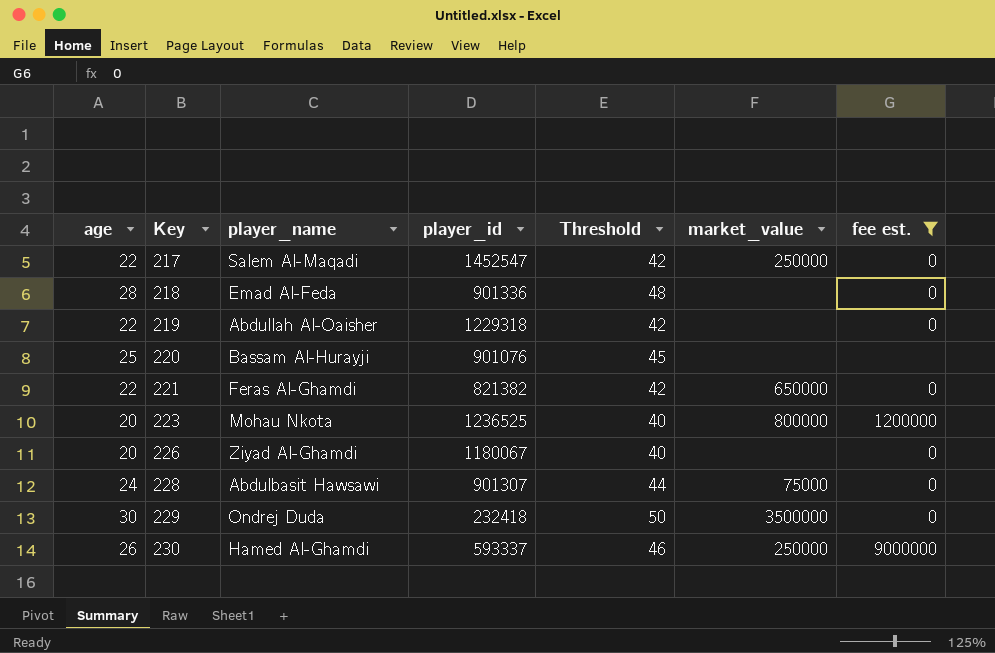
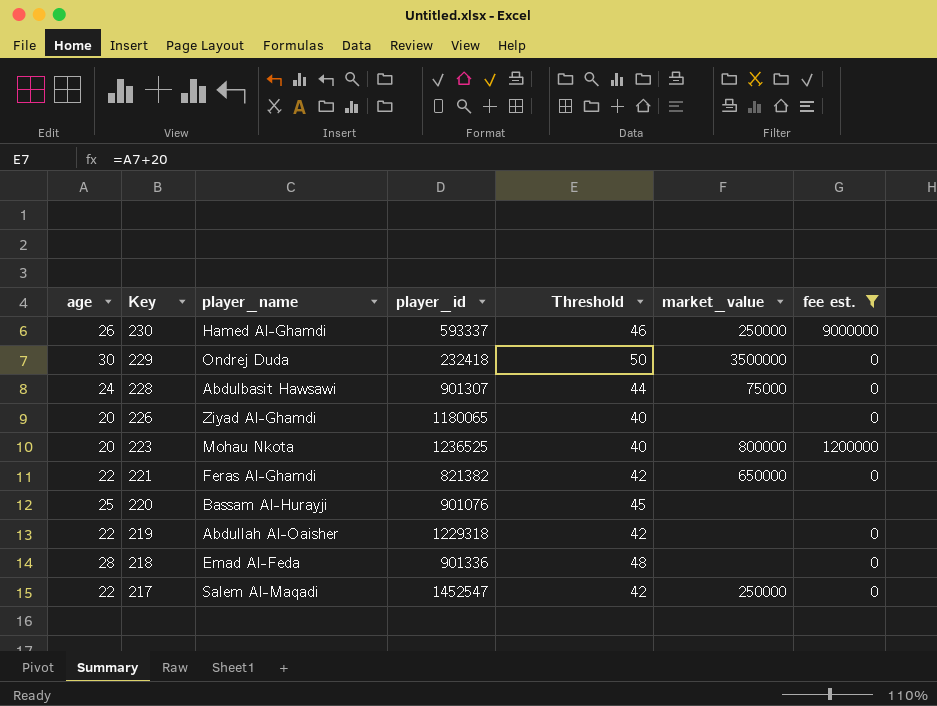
row order: Key ascending -> Key descending
226 | player_id: 1180067 -> 1180065

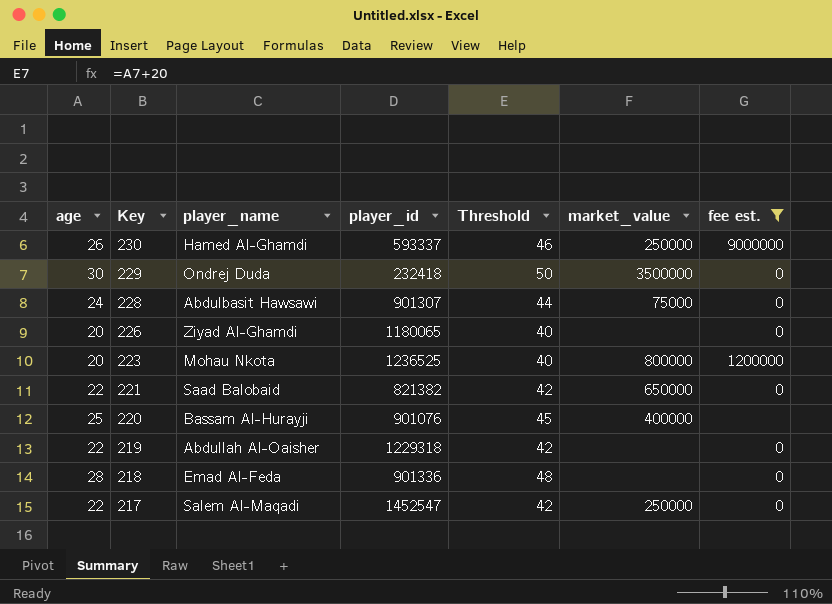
221 | player_name: Feras Al-Ghamdi -> Saad Balobaid
220 | market_value: none -> 400000

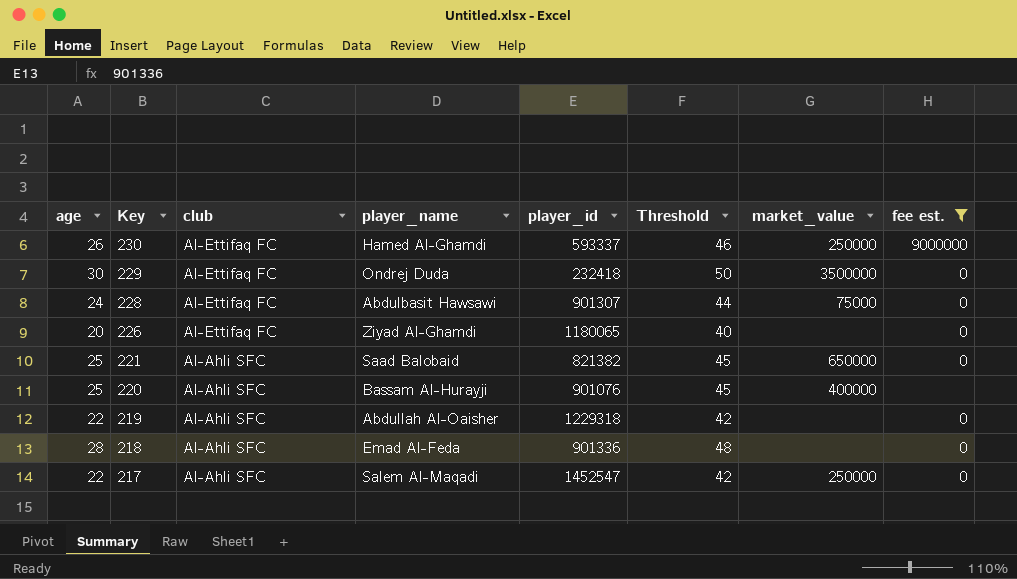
column club | position: none -> 3
row 223: 20 | Mohau Nkota | 1236525 | 40 | 800000 | 1200000 -> none
221 | age: 22 -> 25
221 | Threshold: 42 -> 45

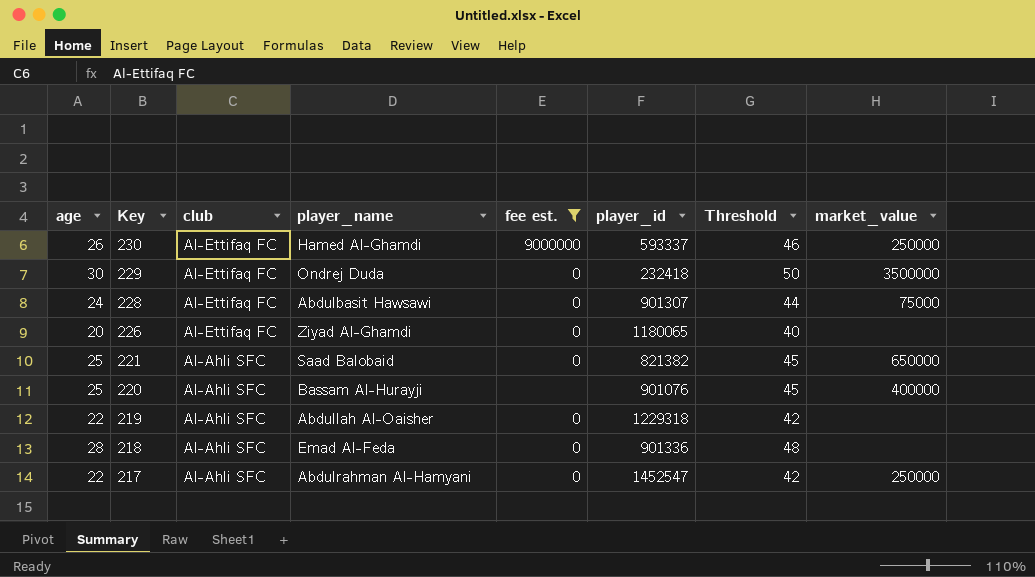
column fee est. | position: 8 -> 5
217 | player_name: Salem Al-Maqadi -> Abdulrahman Al-Hamyani

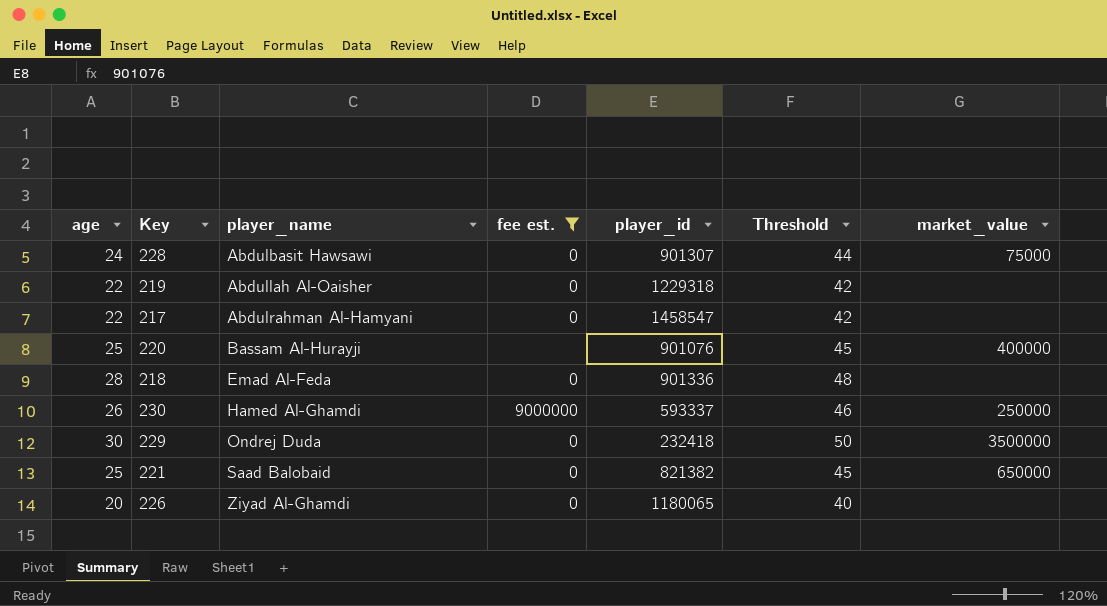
row order: Key descending -> player_name ascending
column club | position: 3 -> none
217 | player_id: 1452547 -> 1458547
217 | market_value: 250000 -> none

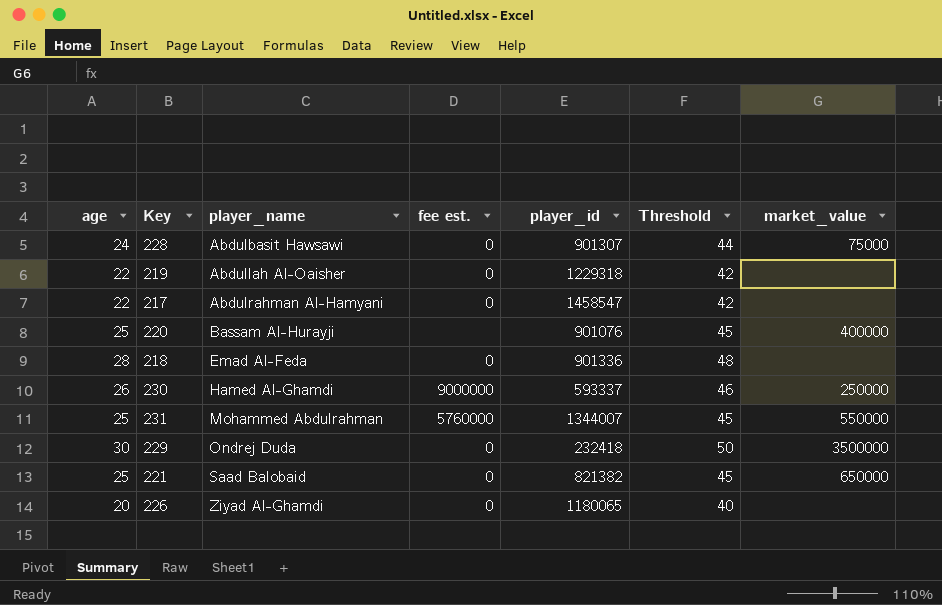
filter: fee est. != 5760000 -> none

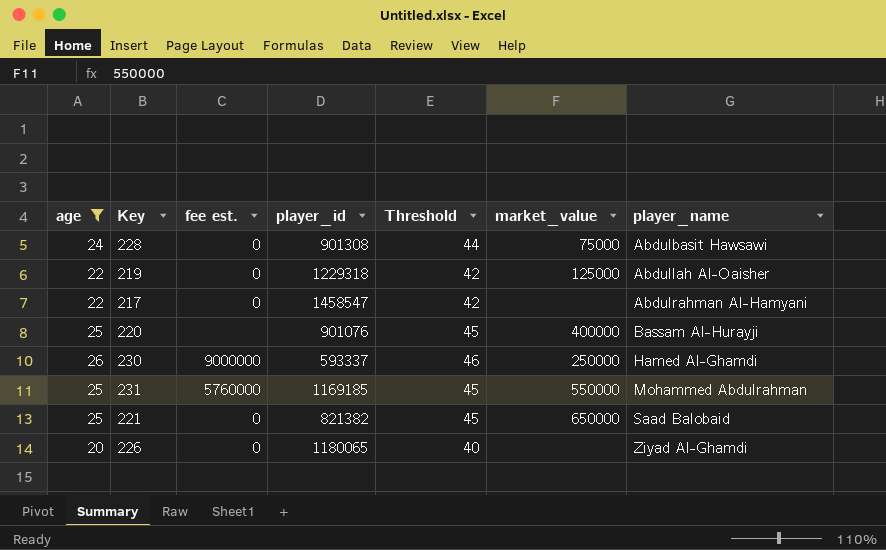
filter: none -> age <= 26
column player_name | position: 3 -> 7
228 | player_id: 901307 -> 901308
219 | market_value: none -> 125000
231 | player_id: 1344007 -> 1169185

